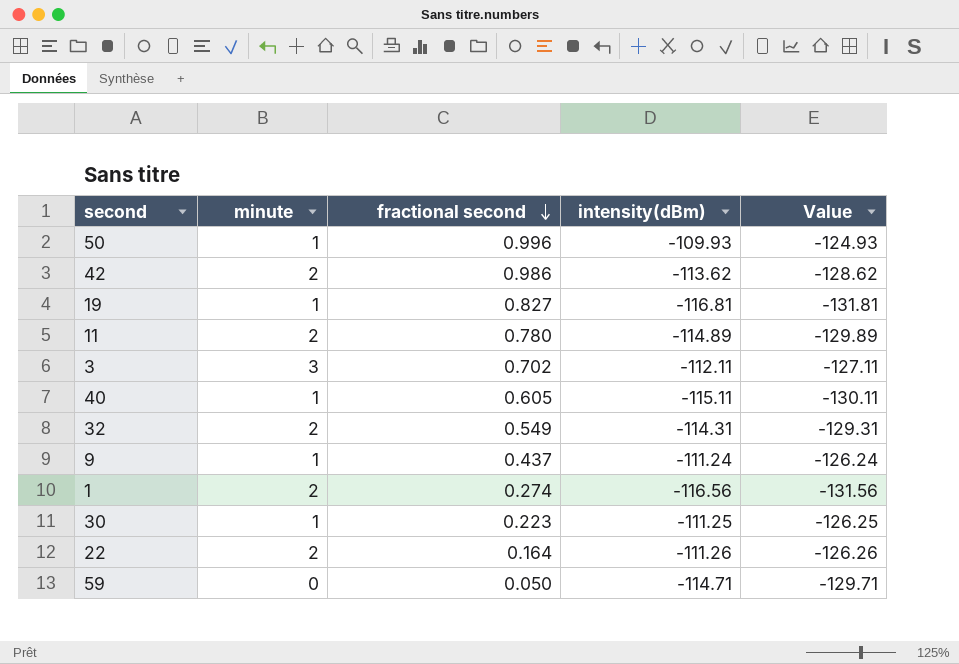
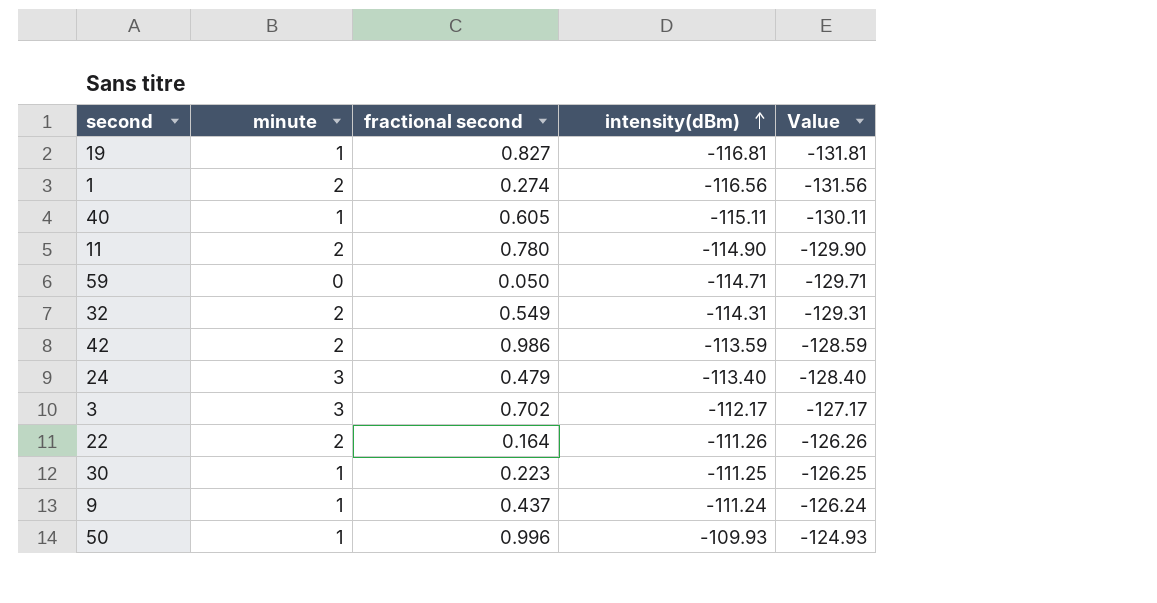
row order: fractional second descending -> intensity(dBm) ascending
11 | intensity(dBm): -114.89 -> -114.90
11 | Value: -129.89 -> -129.90
42 | intensity(dBm): -113.62 -> -113.59
42 | Value: -128.62 -> -128.59
row 24: none -> 3 | 0.479 | -113.40 | -128.40
3 | intensity(dBm): -112.11 -> -112.17
3 | Value: -127.11 -> -127.17

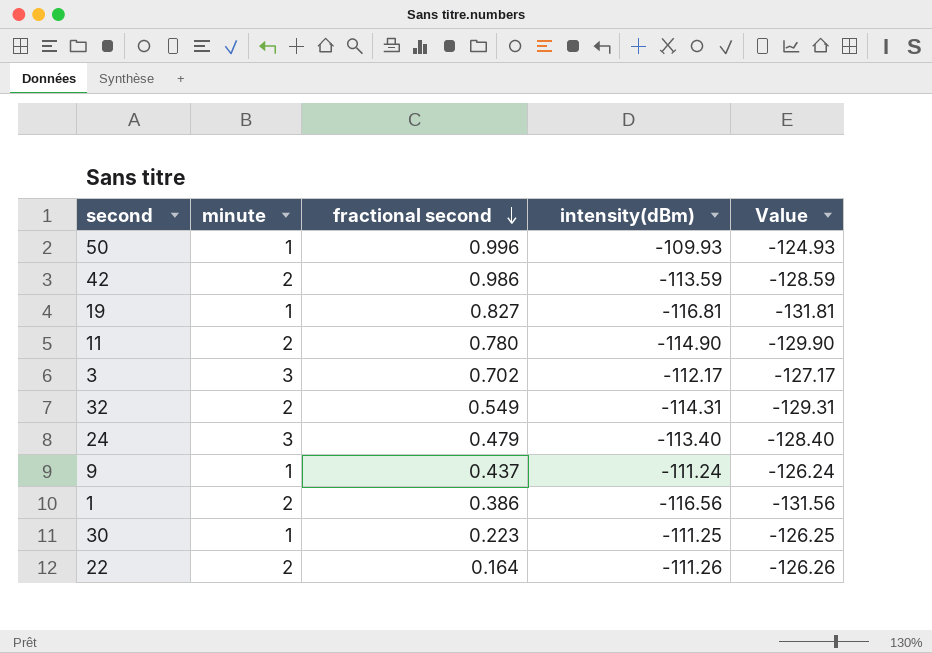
row order: intensity(dBm) ascending -> fractional second descending
row 40: 1 | 0.605 | -115.11 | -130.11 -> none
row 59: 0 | 0.050 | -114.71 | -129.71 -> none
1 | fractional second: 0.274 -> 0.386

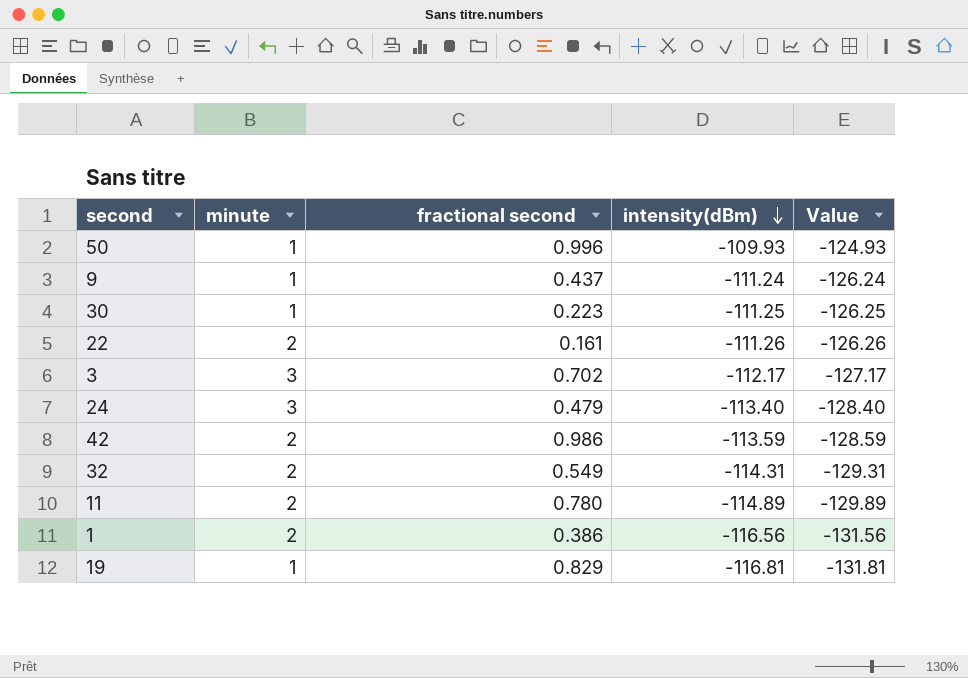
row order: fractional second descending -> intensity(dBm) descending
22 | fractional second: 0.164 -> 0.161
11 | intensity(dBm): -114.90 -> -114.89
11 | Value: -129.90 -> -129.89
19 | fractional second: 0.827 -> 0.829

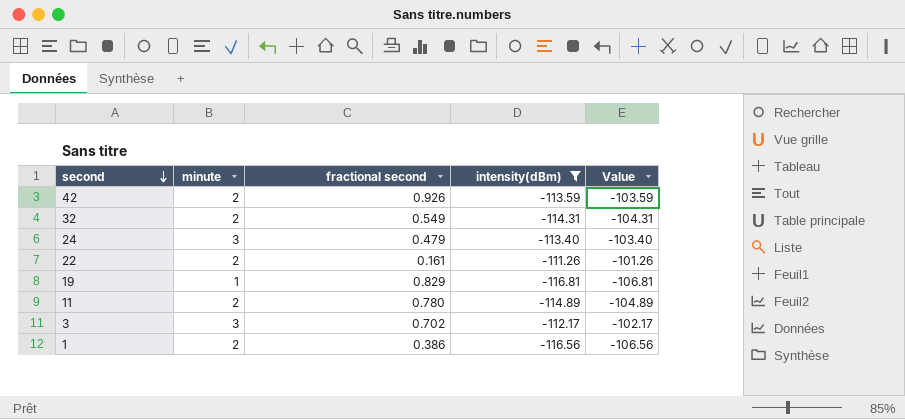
filter: none -> intensity(dBm) <= -111.26
row order: intensity(dBm) descending -> second descending
column Value | formula: [intensity(dBm)] - 15 -> [intensity(dBm)] + 10
42 | fractional second: 0.986 -> 0.926

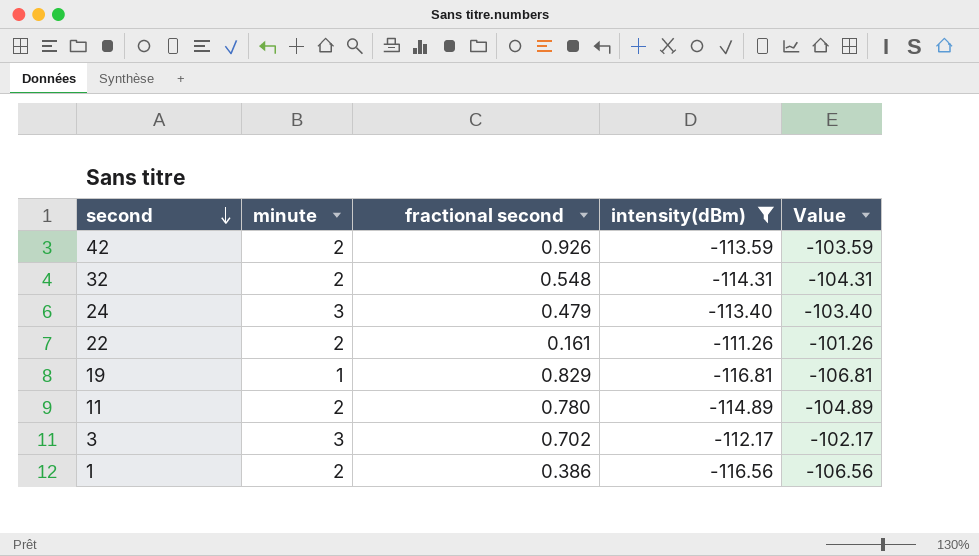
32 | fractional second: 0.549 -> 0.548

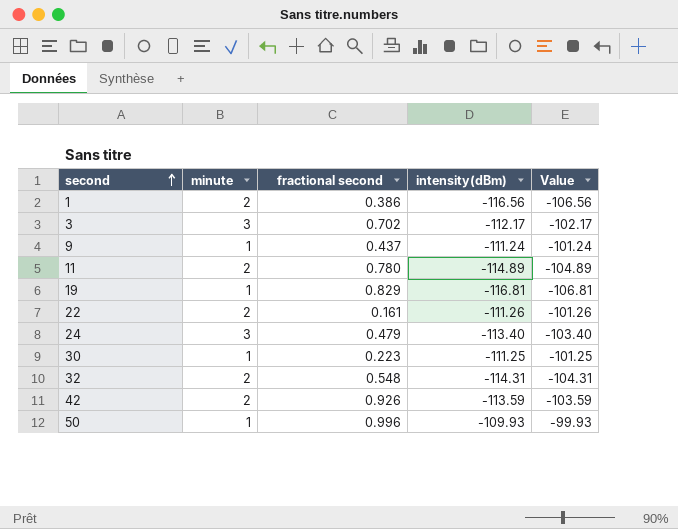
filter: intensity(dBm) <= -111.26 -> none
row order: second descending -> second ascending

